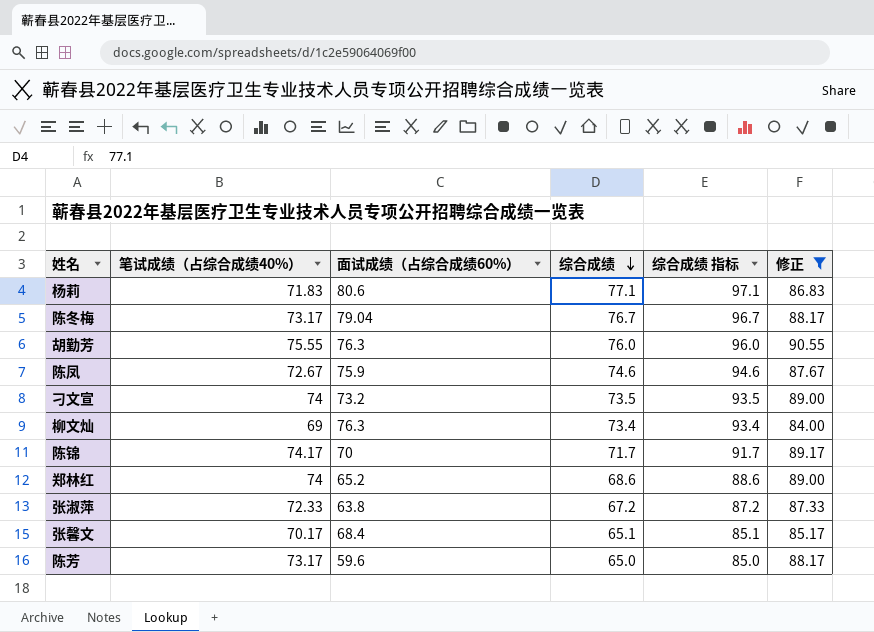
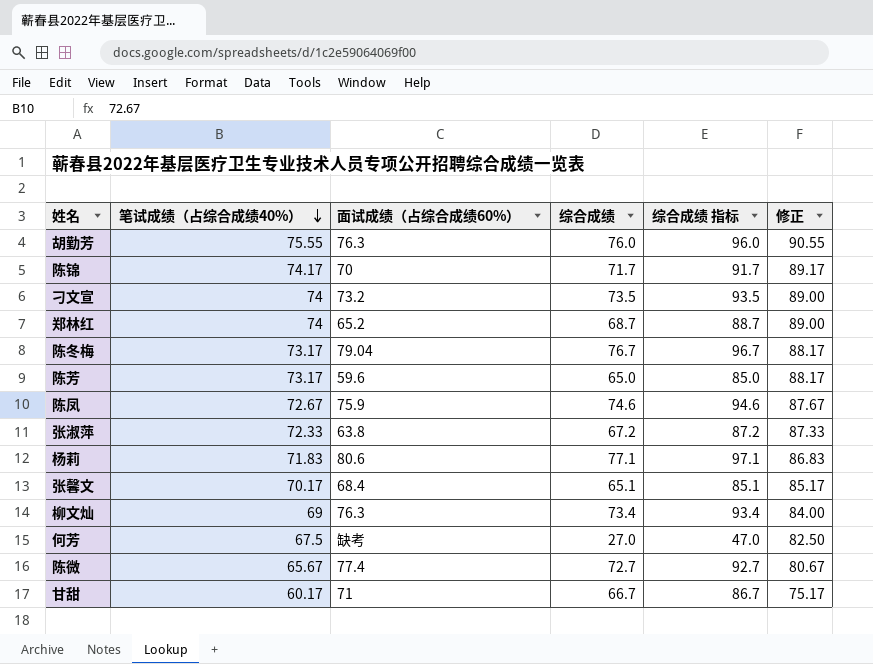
filter: 修正 >= 84.00 -> none
row order: 综合成绩 descending -> 笔试成绩（占综合成绩40%） descending
郑林红 | 综合成绩: 68.6 -> 68.7
郑林红 | 综合成绩 指标: 88.6 -> 88.7

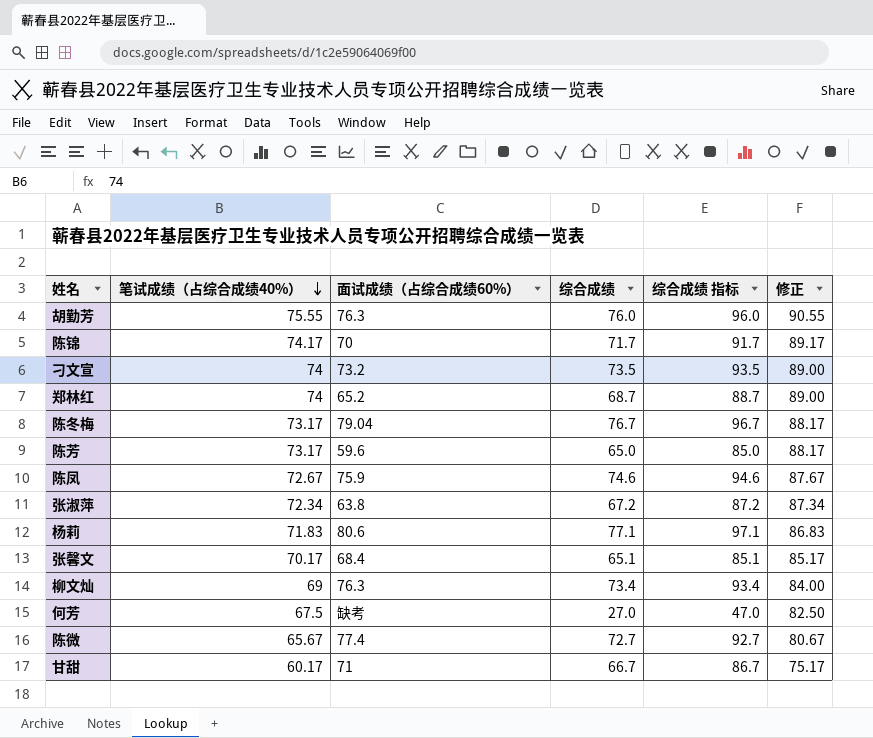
张淑萍 | 笔试成绩（占综合成绩40%）: 72.33 -> 72.34
张淑萍 | 修正: 87.33 -> 87.34

